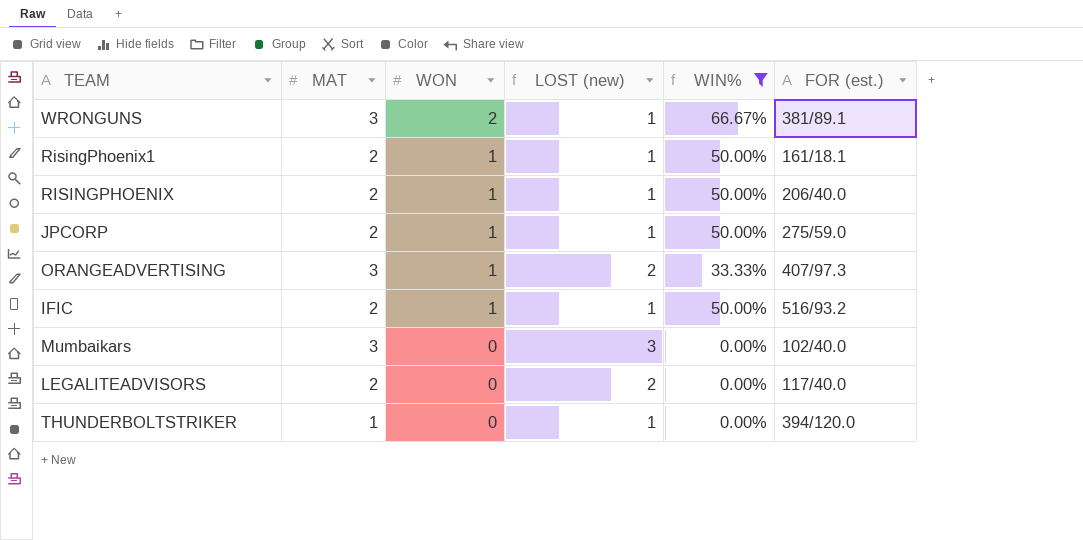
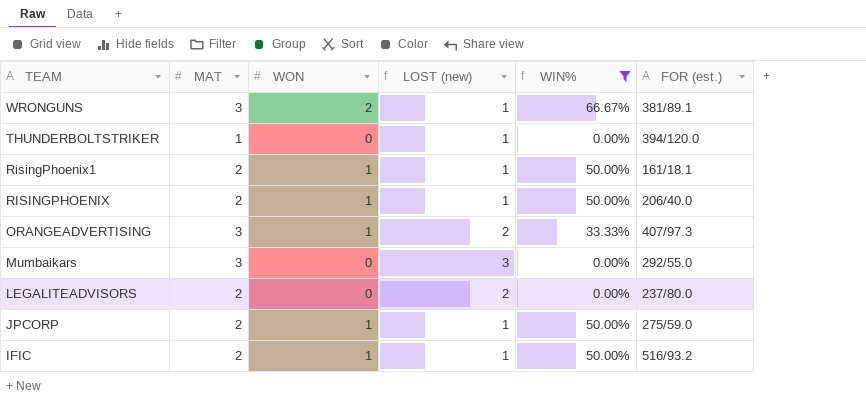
row order: WON descending -> TEAM descending
Mumbaikars | FOR (est.): 102/40.0 -> 292/55.0
LEGALITEADVISORS | FOR (est.): 117/40.0 -> 237/80.0

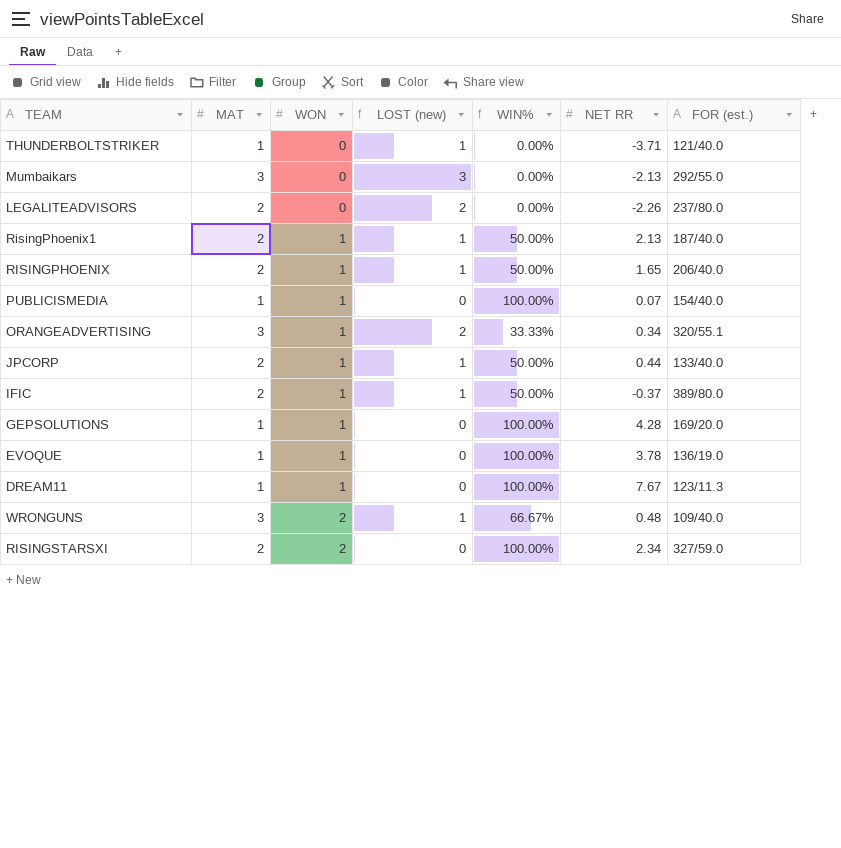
filter: WIN% != 100.00% -> none
row order: TEAM descending -> WON ascending
column NET RR | position: none -> 6
THUNDERBOLTSTRIKER | FOR (est.): 394/120.0 -> 121/40.0
RisingPhoenix1 | FOR (est.): 161/18.1 -> 187/40.0
ORANGEADVERTISING | FOR (est.): 407/97.3 -> 320/55.1
JPCORP | FOR (est.): 275/59.0 -> 133/40.0
IFIC | FOR (est.): 516/93.2 -> 389/80.0
WRONGUNS | FOR (est.): 381/89.1 -> 109/40.0

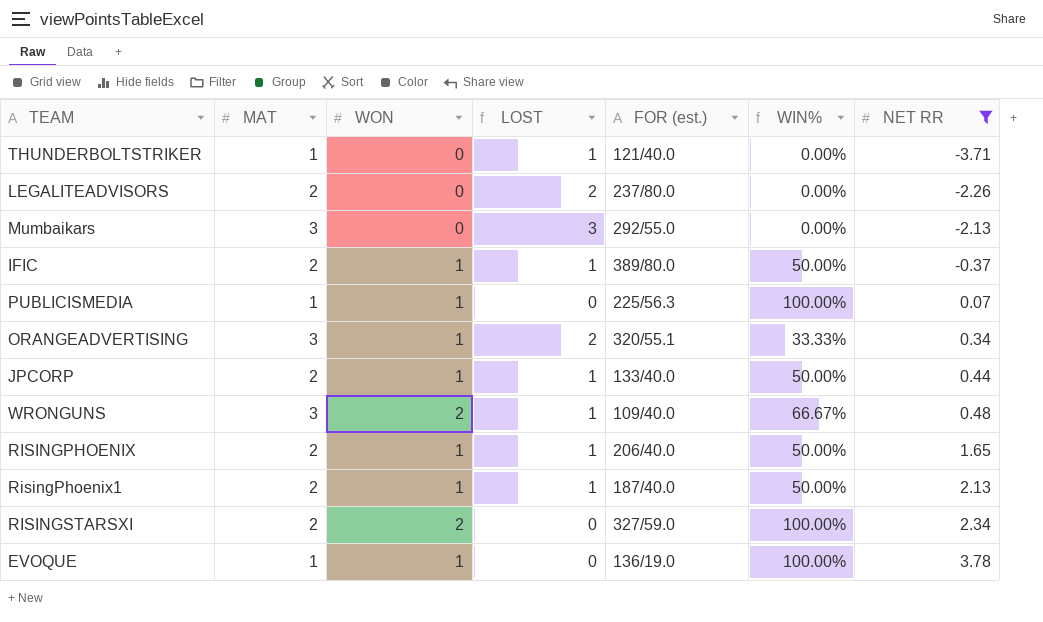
filter: none -> NET RR <= 3.78
row order: WON ascending -> NET RR ascending
column name: LOST (new) -> LOST
column FOR (est.) | position: 7 -> 5
PUBLICISMEDIA | FOR (est.): 154/40.0 -> 225/56.3

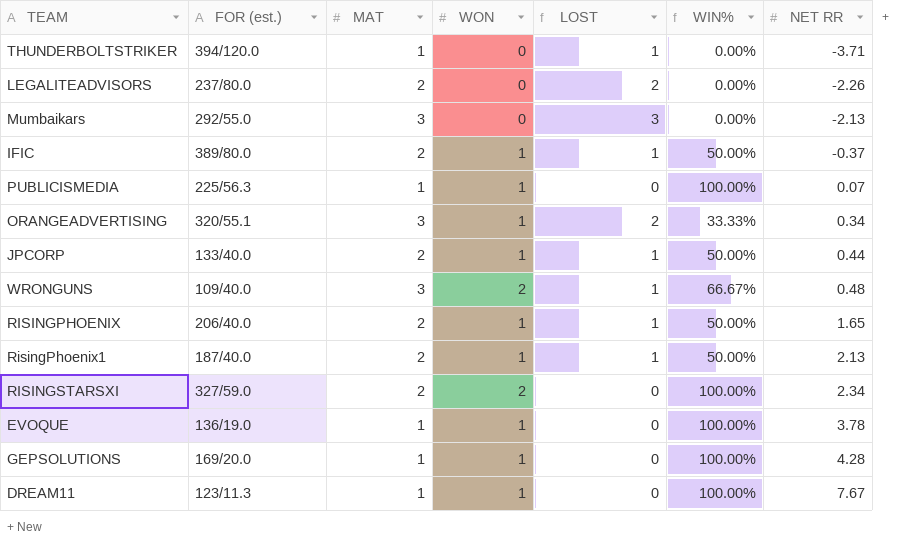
filter: NET RR <= 3.78 -> none
column FOR (est.) | position: 5 -> 2
THUNDERBOLTSTRIKER | FOR (est.): 121/40.0 -> 394/120.0

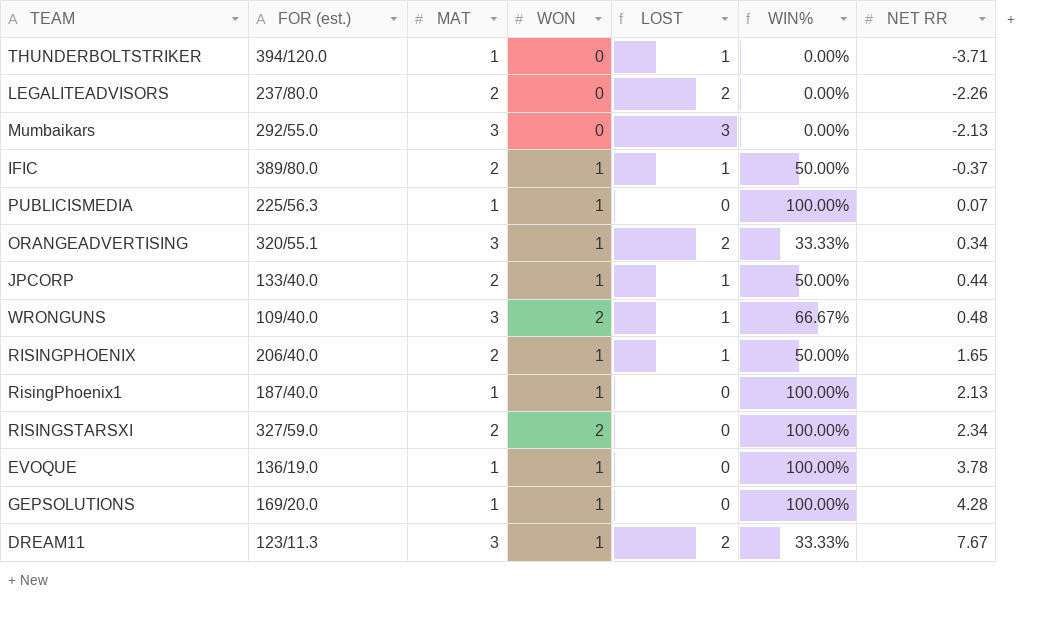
RisingPhoenix1 | MAT: 2 -> 1
RisingPhoenix1 | LOST: 1 -> 0
RisingPhoenix1 | WIN%: 50.00% -> 100.00%
DREAM11 | MAT: 1 -> 3
DREAM11 | LOST: 0 -> 2
DREAM11 | WIN%: 100.00% -> 33.33%

